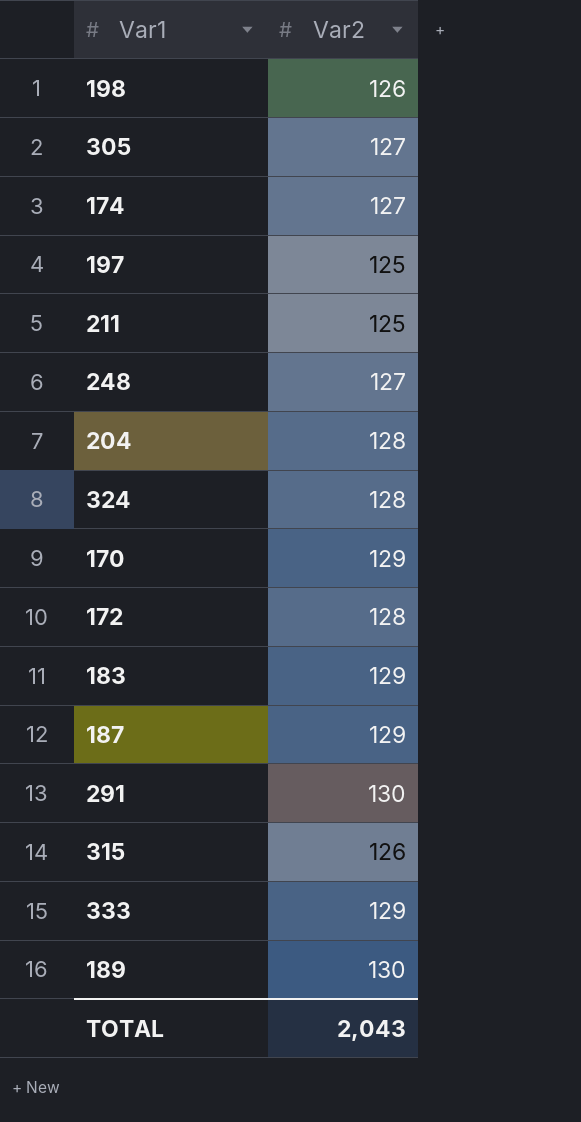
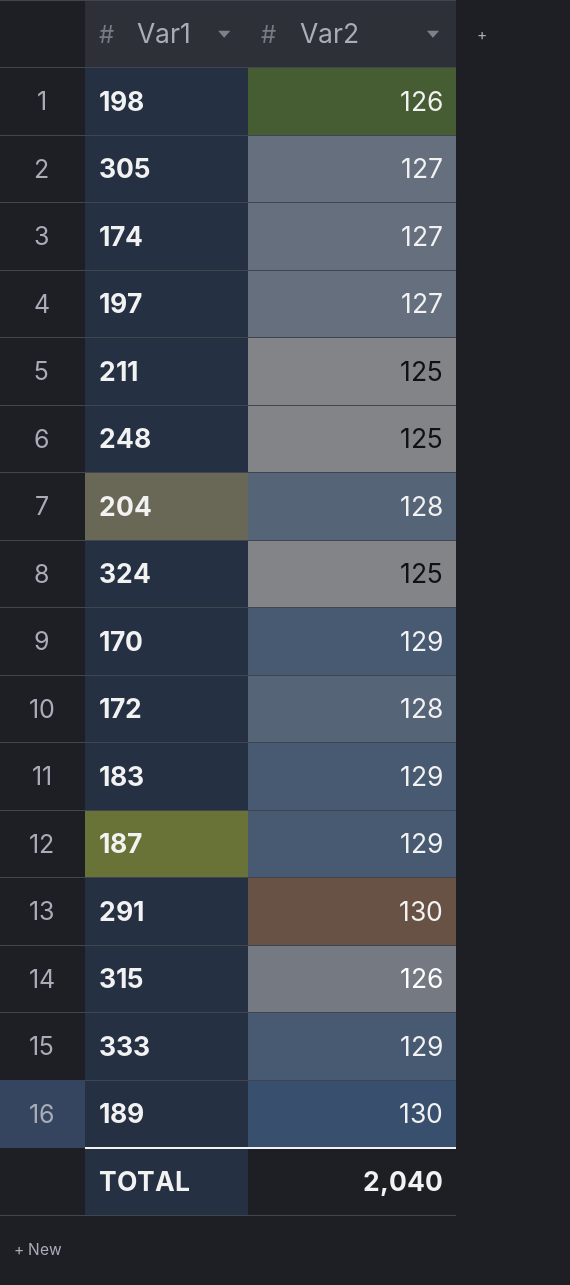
197 | Var2: 125 -> 127
248 | Var2: 127 -> 125
324 | Var2: 128 -> 125
TOTAL | Var2: 2,043 -> 2,040

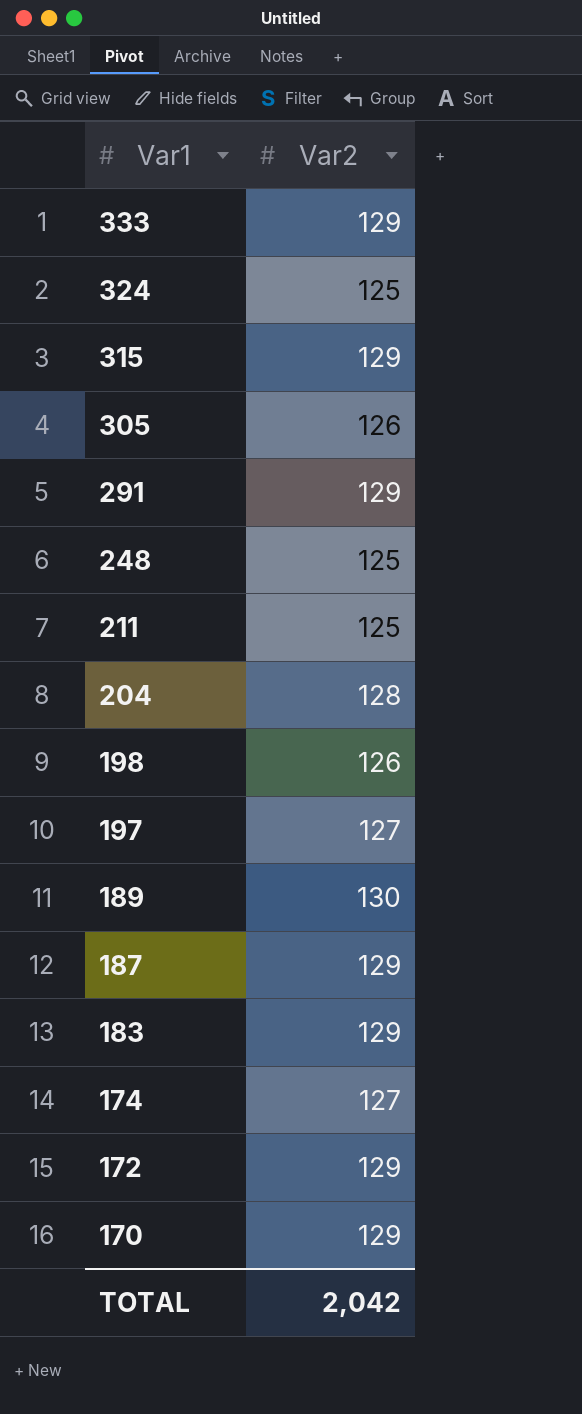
row order: none -> Var1 descending
315 | Var2: 126 -> 129
305 | Var2: 127 -> 126
291 | Var2: 130 -> 129
172 | Var2: 128 -> 129
TOTAL | Var2: 2,040 -> 2,042

